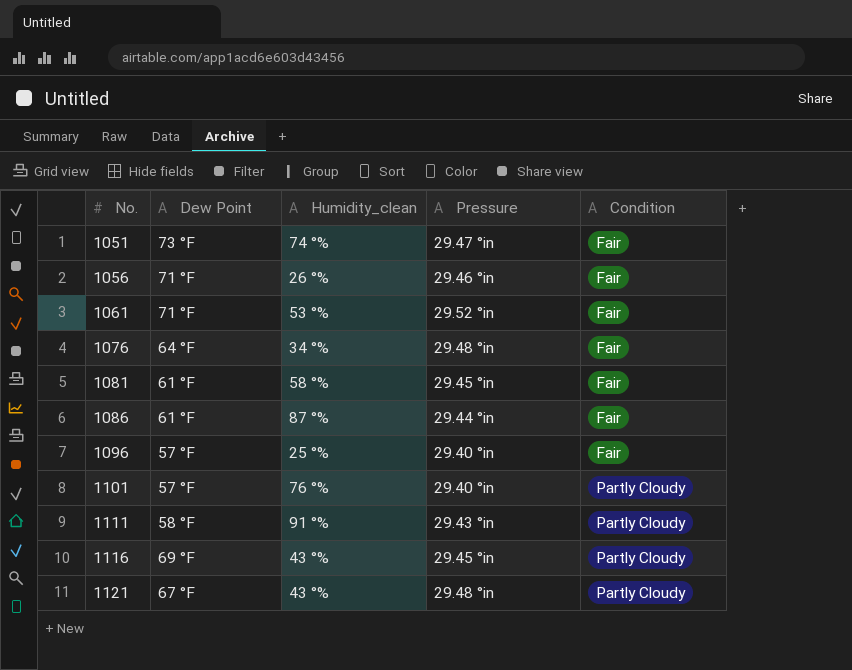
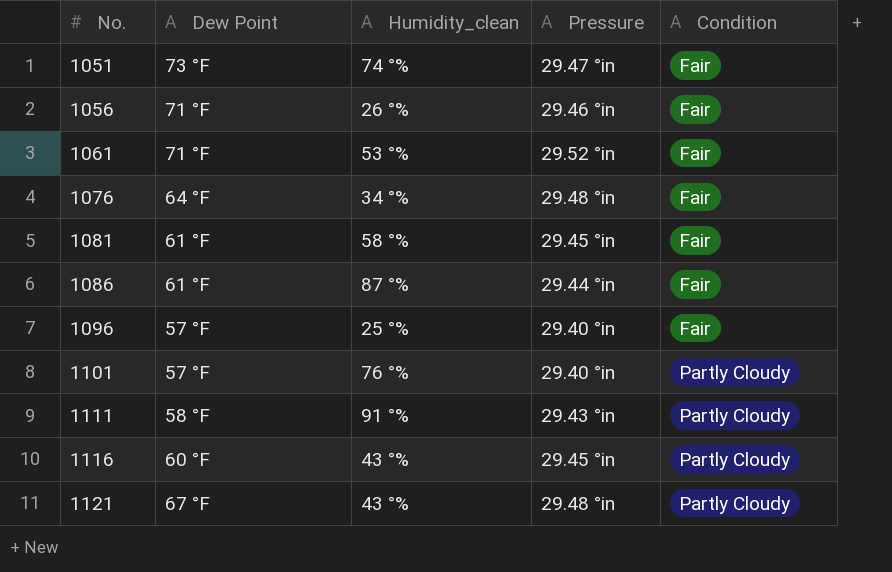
1116 | Dew Point: 69 °F -> 60 °F

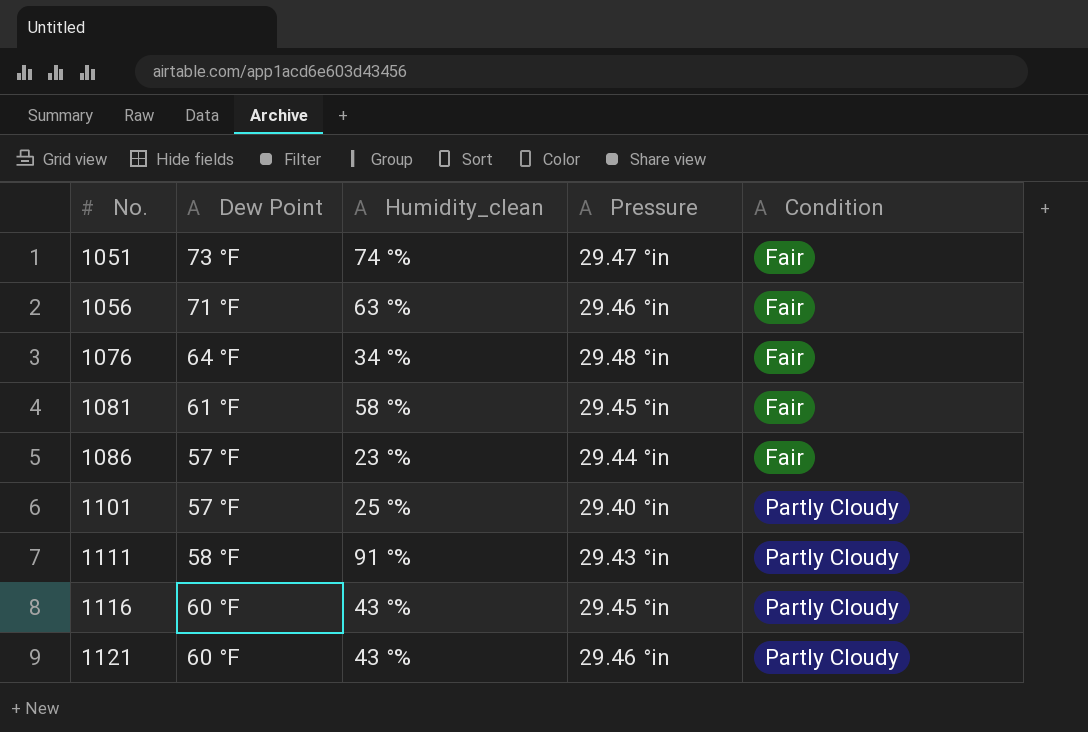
row 1061: 71 °F | 53 °% | 29.52 °in | Fair -> none
row 1096: 57 °F | 25 °% | 29.40 °in | Fair -> none
1056 | Humidity_clean: 26 °% -> 63 °%
1086 | Dew Point: 61 °F -> 57 °F
1086 | Humidity_clean: 87 °% -> 23 °%
1101 | Humidity_clean: 76 °% -> 25 °%
1121 | Dew Point: 67 °F -> 60 °F
1121 | Pressure: 29.48 °in -> 29.46 °in

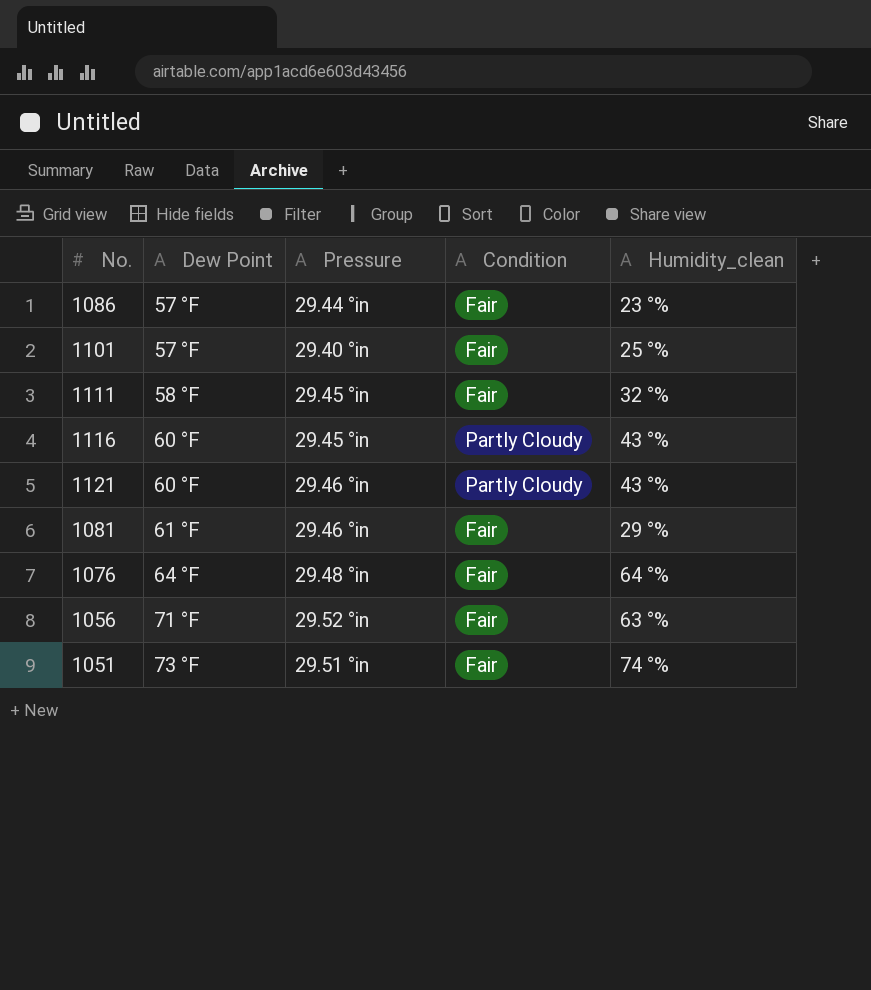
row order: No. ascending -> Dew Point ascending
column Humidity_clean | position: 3 -> 5
1101 | Condition: Partly Cloudy -> Fair
1111 | Pressure: 29.43 °in -> 29.45 °in
1111 | Condition: Partly Cloudy -> Fair
1111 | Humidity_clean: 91 °% -> 32 °%
1081 | Pressure: 29.45 °in -> 29.46 °in
1081 | Humidity_clean: 58 °% -> 29 °%
1076 | Humidity_clean: 34 °% -> 64 °%
1056 | Pressure: 29.46 °in -> 29.52 °in
1051 | Pressure: 29.47 °in -> 29.51 °in

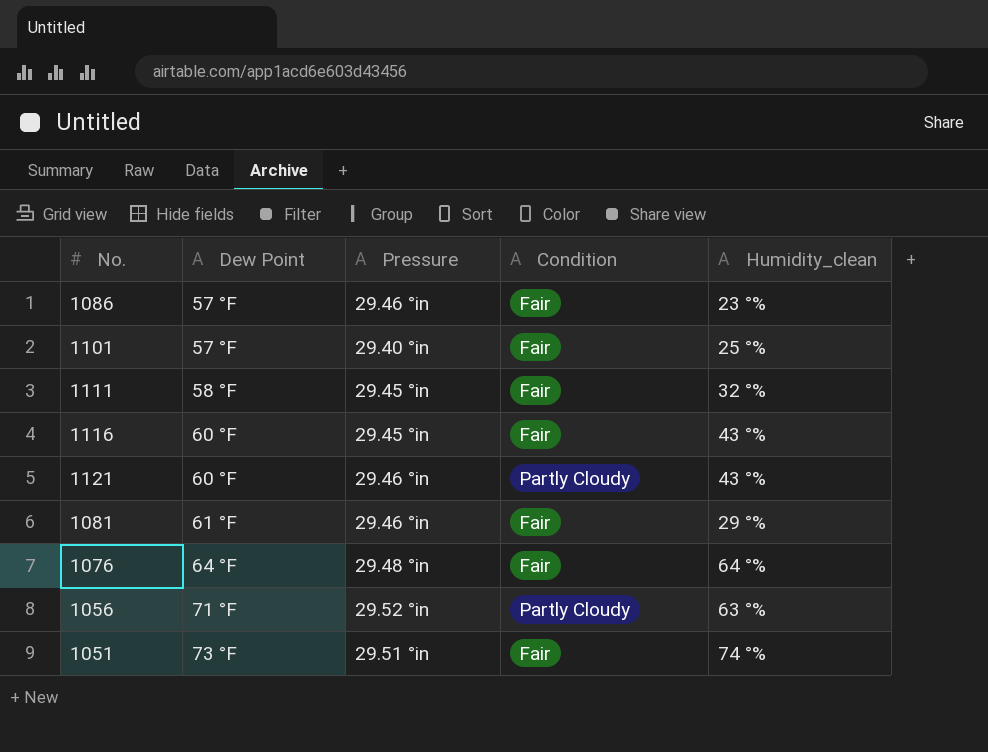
1086 | Pressure: 29.44 °in -> 29.46 °in
1116 | Condition: Partly Cloudy -> Fair
1056 | Condition: Fair -> Partly Cloudy

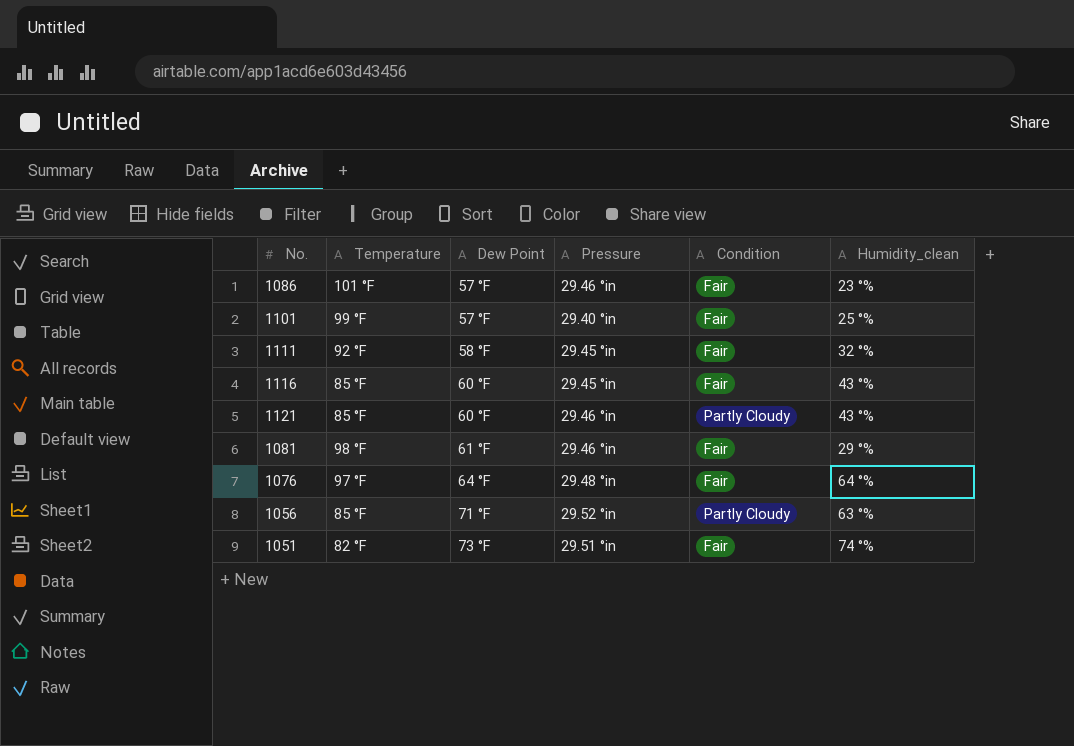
column Temperature | position: none -> 2

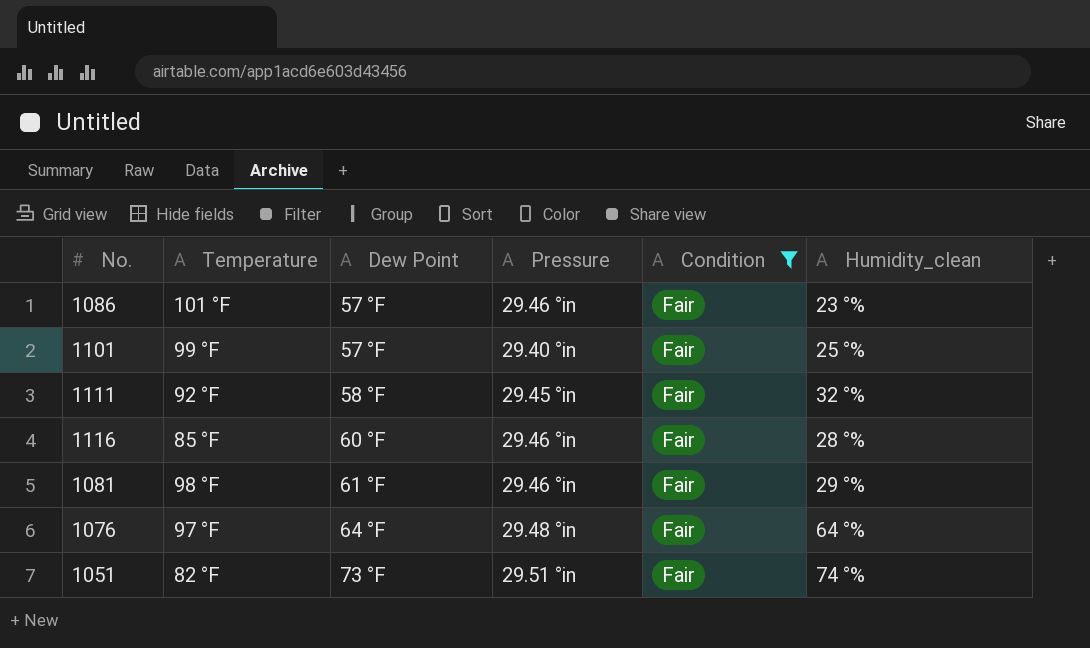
filter: none -> Condition = Fair
1116 | Pressure: 29.45 °in -> 29.46 °in
1116 | Humidity_clean: 43 °% -> 28 °%

